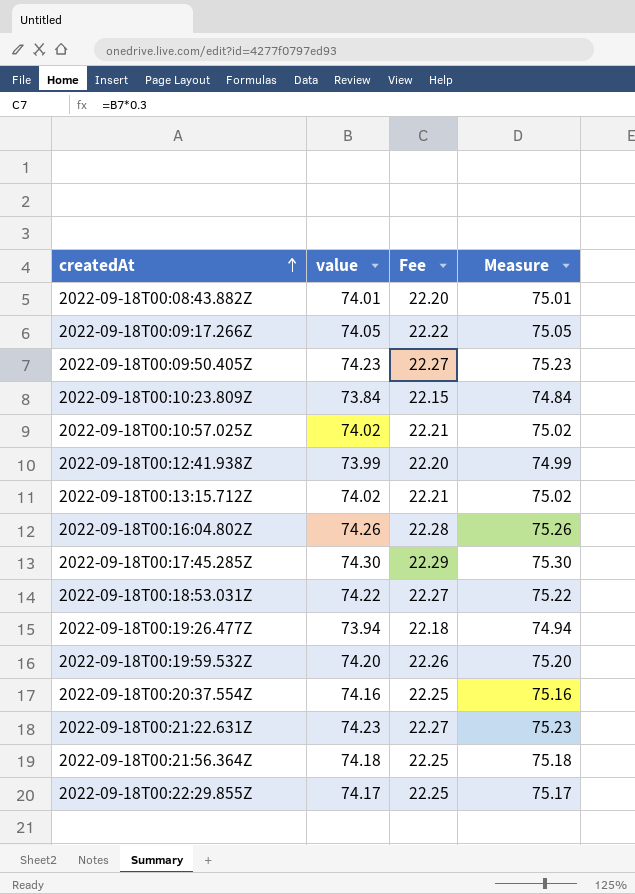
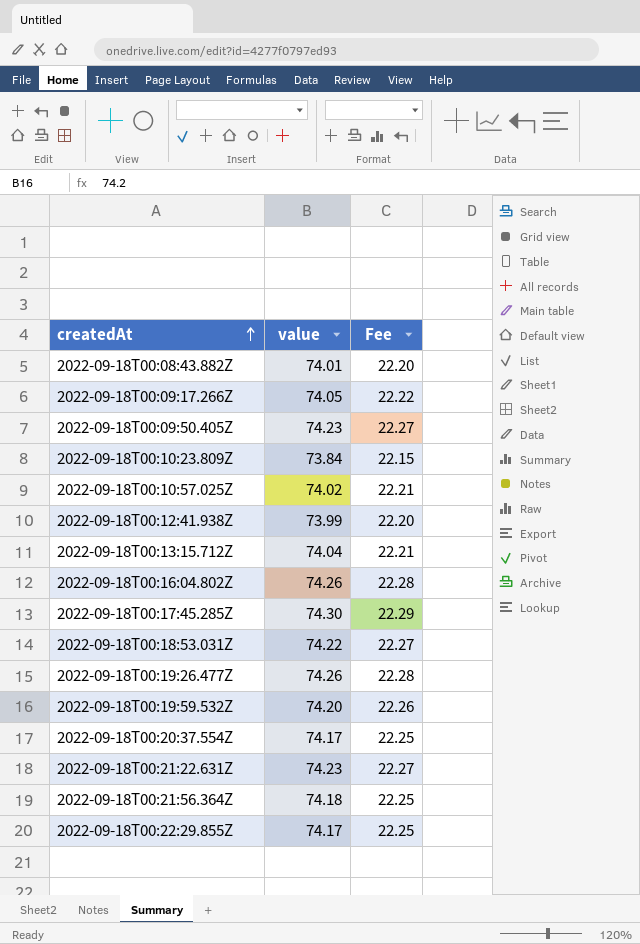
column Measure | formula: [value] + 1 -> none
2022-09-18T00:13:15.712Z | value: 74.02 -> 74.04
2022-09-18T00:19:26.477Z | value: 73.94 -> 74.26
2022-09-18T00:19:26.477Z | Fee: 22.18 -> 22.28
2022-09-18T00:20:37.554Z | value: 74.16 -> 74.17

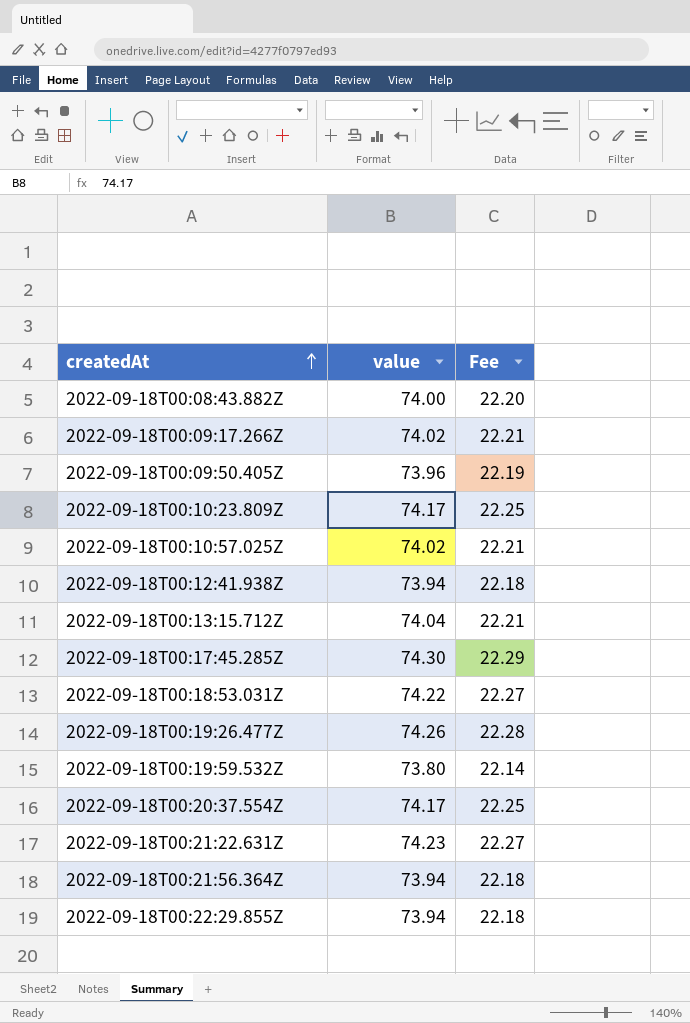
row 2022-09-18T00:16:04.802Z: 74.26 | 22.28 -> none
2022-09-18T00:08:43.882Z | value: 74.01 -> 74.00
2022-09-18T00:09:17.266Z | value: 74.05 -> 74.02
2022-09-18T00:09:17.266Z | Fee: 22.22 -> 22.21
2022-09-18T00:09:50.405Z | value: 74.23 -> 73.96
2022-09-18T00:09:50.405Z | Fee: 22.27 -> 22.19
2022-09-18T00:10:23.809Z | value: 73.84 -> 74.17
2022-09-18T00:10:23.809Z | Fee: 22.15 -> 22.25
2022-09-18T00:12:41.938Z | value: 73.99 -> 73.94
2022-09-18T00:12:41.938Z | Fee: 22.20 -> 22.18
2022-09-18T00:19:59.532Z | value: 74.20 -> 73.80
2022-09-18T00:19:59.532Z | Fee: 22.26 -> 22.14
2022-09-18T00:21:56.364Z | value: 74.18 -> 73.94
2022-09-18T00:21:56.364Z | Fee: 22.25 -> 22.18
2022-09-18T00:22:29.855Z | value: 74.17 -> 73.94
2022-09-18T00:22:29.855Z | Fee: 22.25 -> 22.18

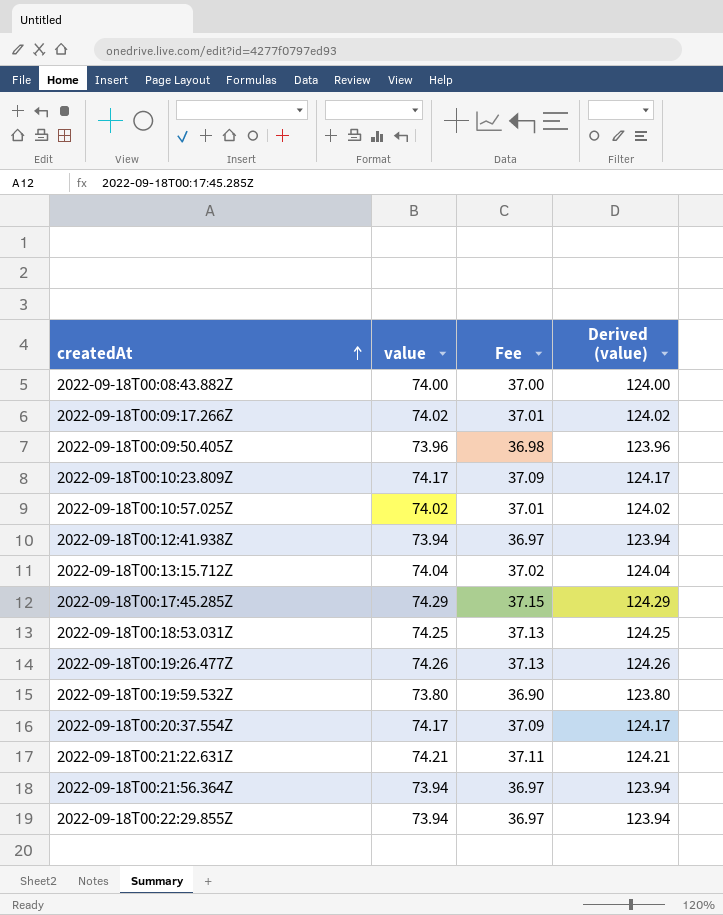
column Fee | formula: [value] * 0.3 -> [value] * 0.5
column Derived (value) | formula: none -> [value] + 50
2022-09-18T00:17:45.285Z | value: 74.30 -> 74.29
2022-09-18T00:18:53.031Z | value: 74.22 -> 74.25
2022-09-18T00:21:22.631Z | value: 74.23 -> 74.21

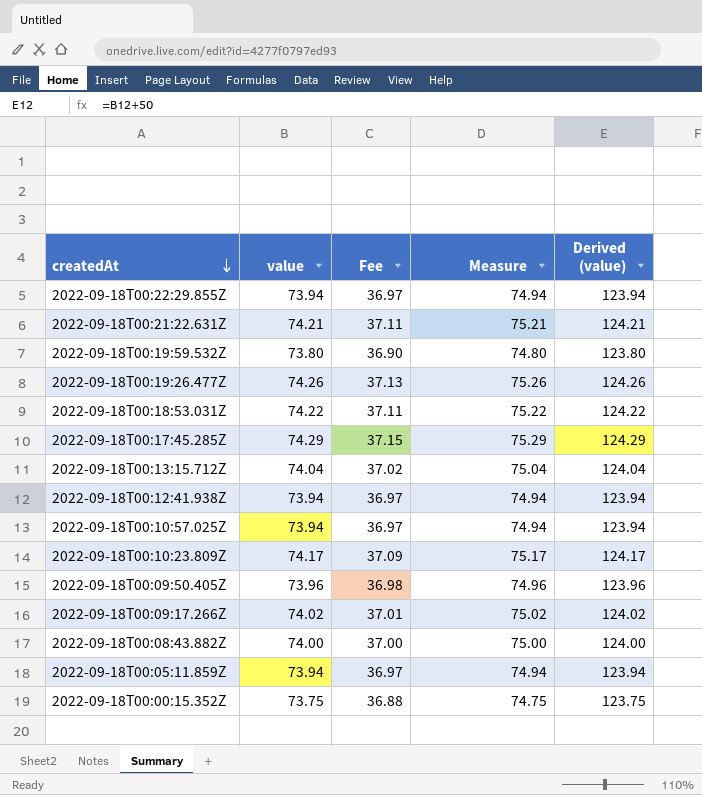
row order: createdAt ascending -> createdAt descending
column Measure | formula: none -> [value] + 1
row 2022-09-18T00:20:37.554Z: 74.17 | 37.09 | 124.17 -> none
row 2022-09-18T00:21:56.364Z: 73.94 | 36.97 | 123.94 -> none
2022-09-18T00:18:53.031Z | value: 74.25 -> 74.22
2022-09-18T00:18:53.031Z | Fee: 37.13 -> 37.11
2022-09-18T00:18:53.031Z | Derived (value): 124.25 -> 124.22
2022-09-18T00:10:57.025Z | value: 74.02 -> 73.94
2022-09-18T00:10:57.025Z | Fee: 37.01 -> 36.97
2022-09-18T00:10:57.025Z | Derived (value): 124.02 -> 123.94
row 2022-09-18T00:05:11.859Z: none -> 73.94 | 36.97 | 74.94 | 123.94
row 2022-09-18T00:00:15.352Z: none -> 73.75 | 36.88 | 74.75 | 123.75

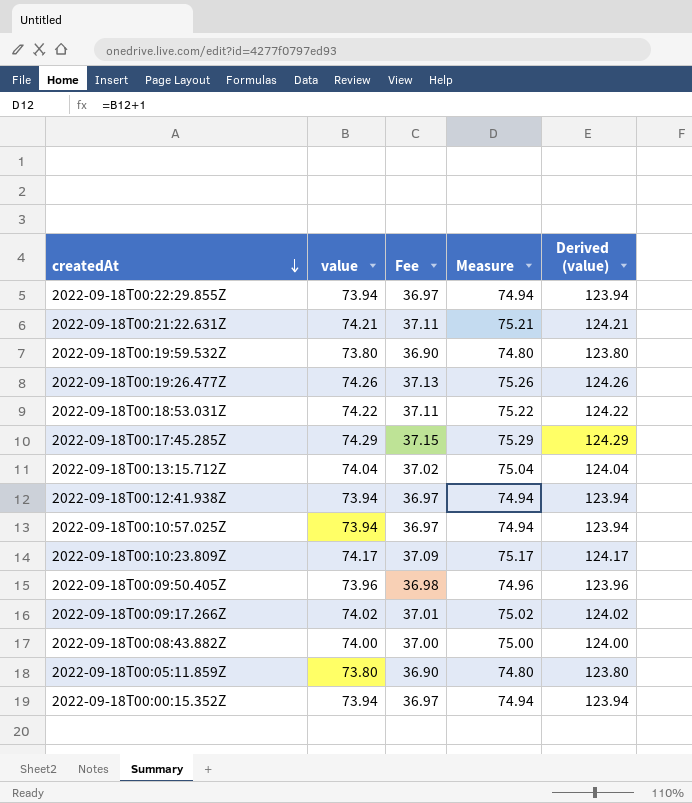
2022-09-18T00:05:11.859Z | value: 73.94 -> 73.80
2022-09-18T00:05:11.859Z | Fee: 36.97 -> 36.90
2022-09-18T00:05:11.859Z | Measure: 74.94 -> 74.80
2022-09-18T00:05:11.859Z | Derived (value): 123.94 -> 123.80
2022-09-18T00:00:15.352Z | value: 73.75 -> 73.94
2022-09-18T00:00:15.352Z | Fee: 36.88 -> 36.97
2022-09-18T00:00:15.352Z | Measure: 74.75 -> 74.94
2022-09-18T00:00:15.352Z | Derived (value): 123.75 -> 123.94

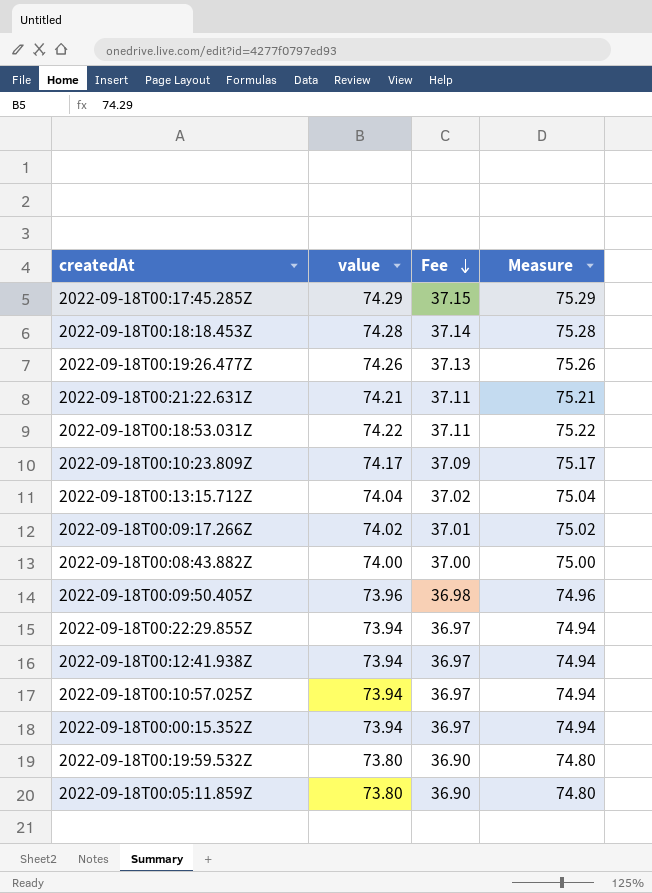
row order: createdAt descending -> Fee descending
column Derived (value) | formula: [value] + 50 -> none
row 2022-09-18T00:18:18.453Z: none -> 74.28 | 37.14 | 75.28

